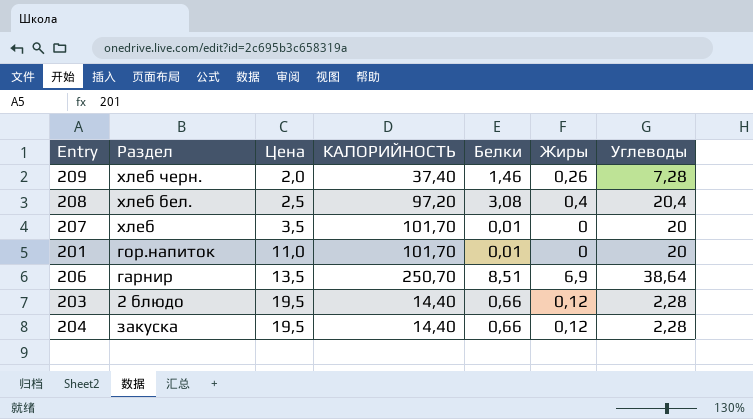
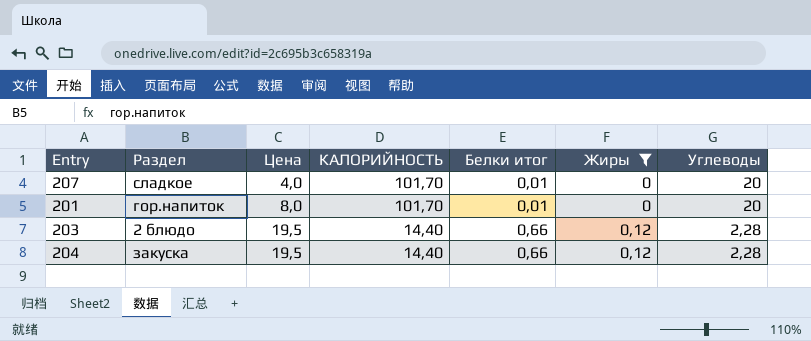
filter: none -> Жиры <= 0,12
column name: Белки -> Белки итог
207 | Раздел: хлеб -> сладкое
207 | Цена: 3,5 -> 4,0
201 | Цена: 11,0 -> 8,0

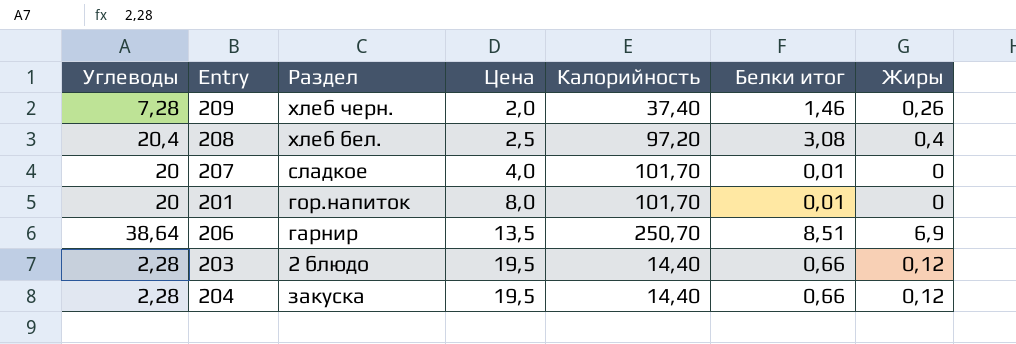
filter: Жиры <= 0,12 -> none
column Углеводы | position: 7 -> 1
column name: КАЛОРИЙНОСТЬ -> Калорийность

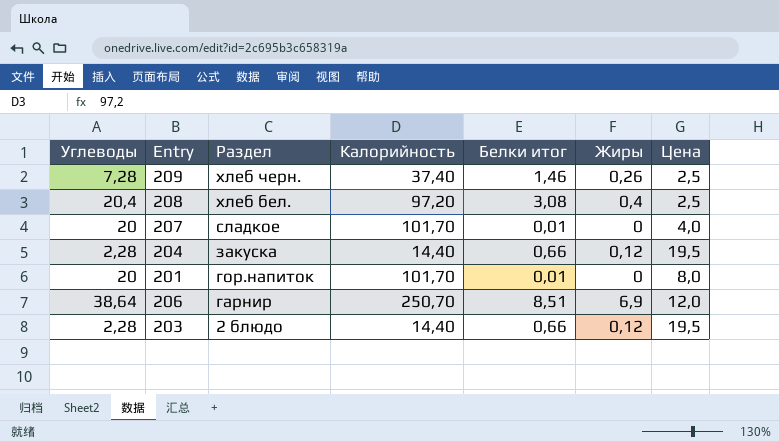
row order: Цена ascending -> Раздел descending
column Цена | position: 4 -> 7
209 | Цена: 2,0 -> 2,5
206 | Цена: 13,5 -> 12,0

